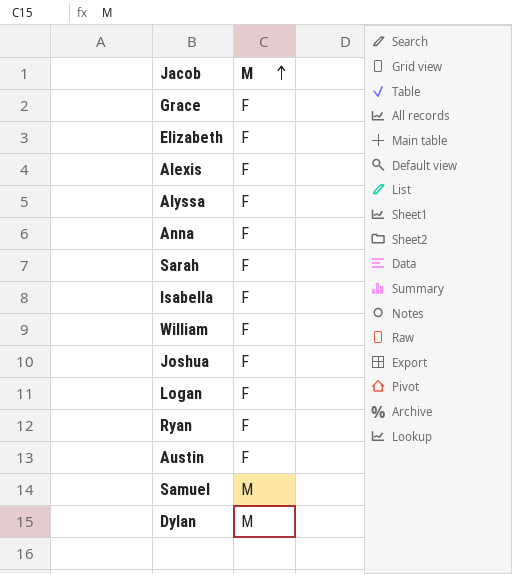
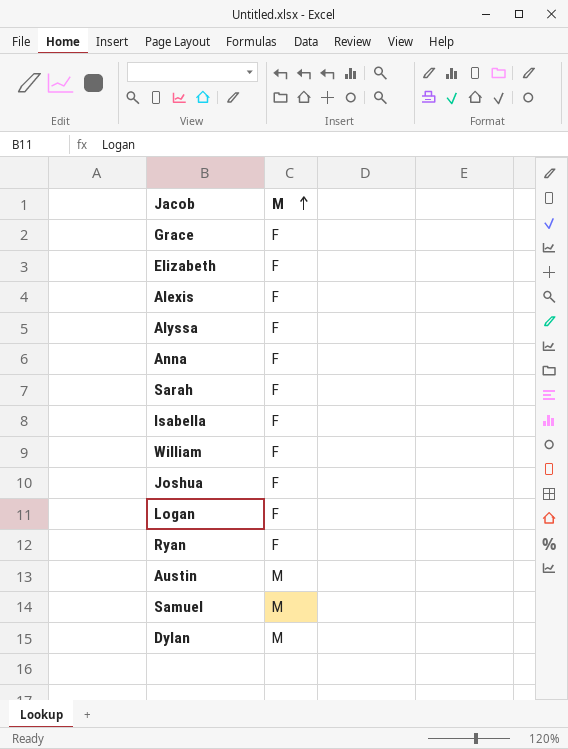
Austin | M: F -> M

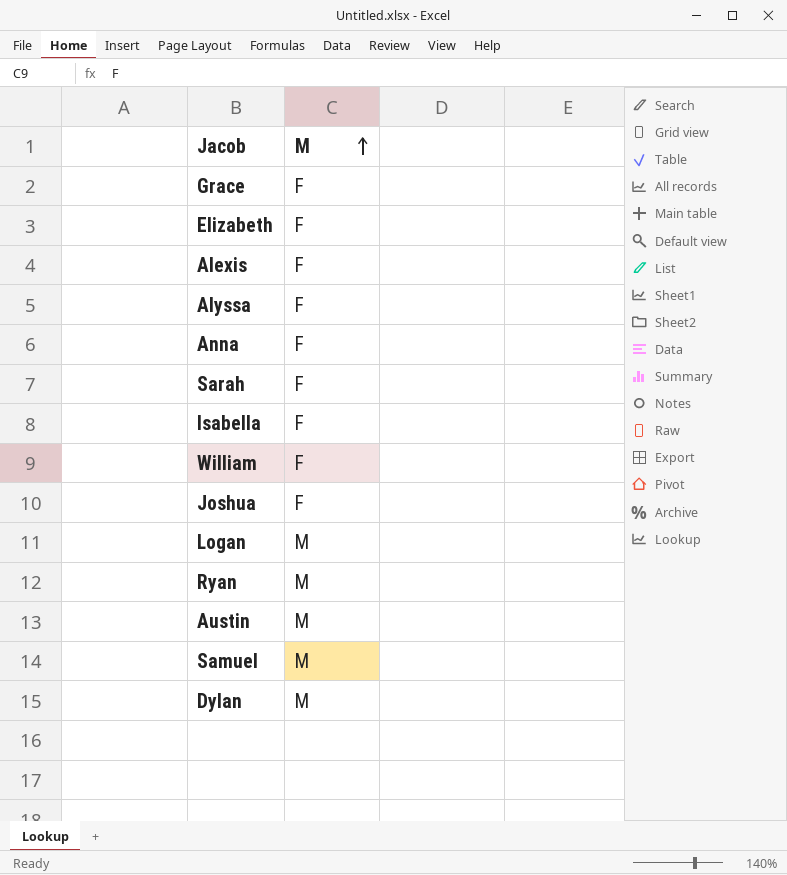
Logan | M: F -> M
Ryan | M: F -> M

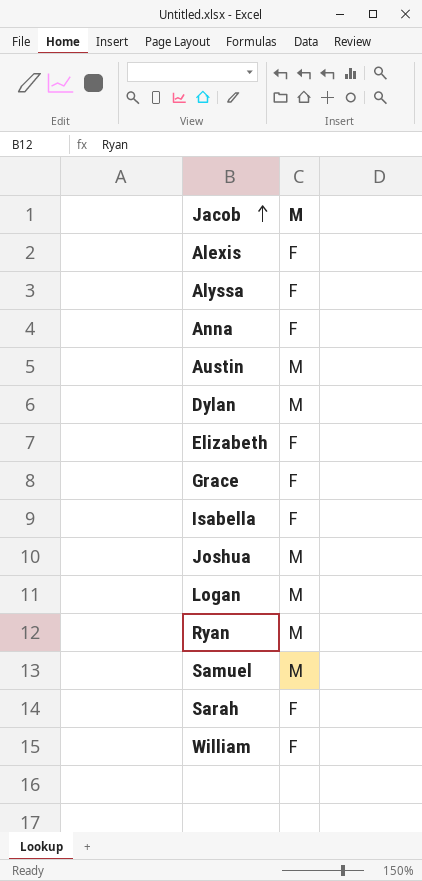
row order: M ascending -> Jacob ascending
Joshua | M: F -> M

